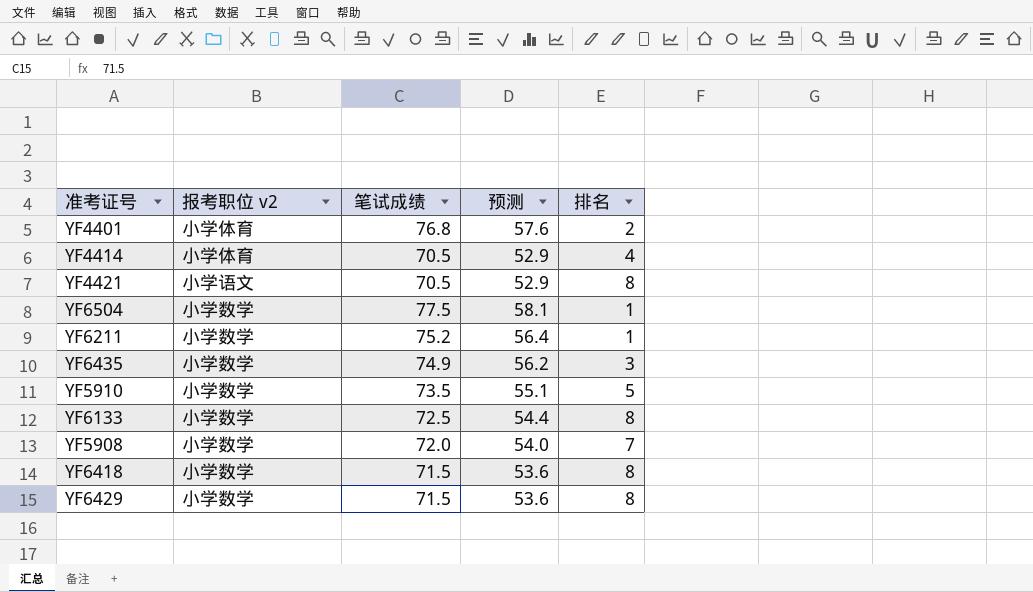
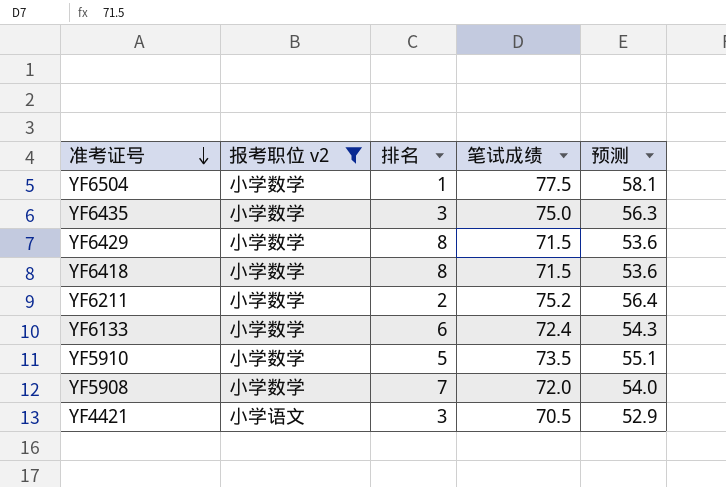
filter: none -> 报考职位 v2 != 小学体育
row order: none -> 准考证号 descending
column 排名 | position: 5 -> 3
YF6435 | 笔试成绩: 74.9 -> 75.0
YF6435 | 预测: 56.2 -> 56.3
YF6211 | 排名: 1 -> 2
YF6133 | 排名: 8 -> 6
YF6133 | 笔试成绩: 72.5 -> 72.4
YF6133 | 预测: 54.4 -> 54.3
YF4421 | 排名: 8 -> 3

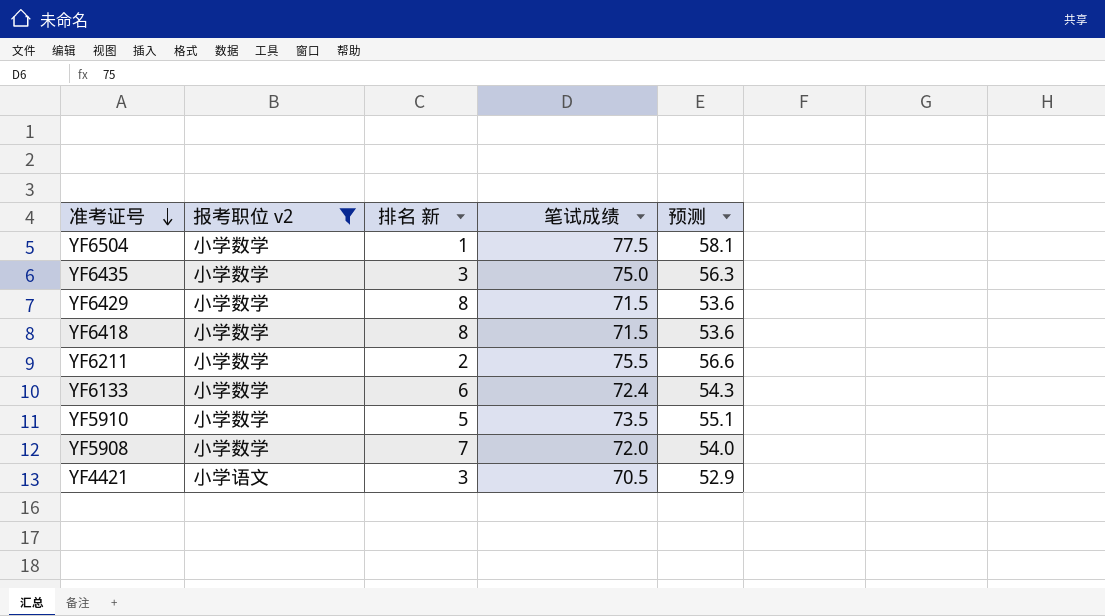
column name: 排名 -> 排名 新
YF6211 | 笔试成绩: 75.2 -> 75.5
YF6211 | 预测: 56.4 -> 56.6

